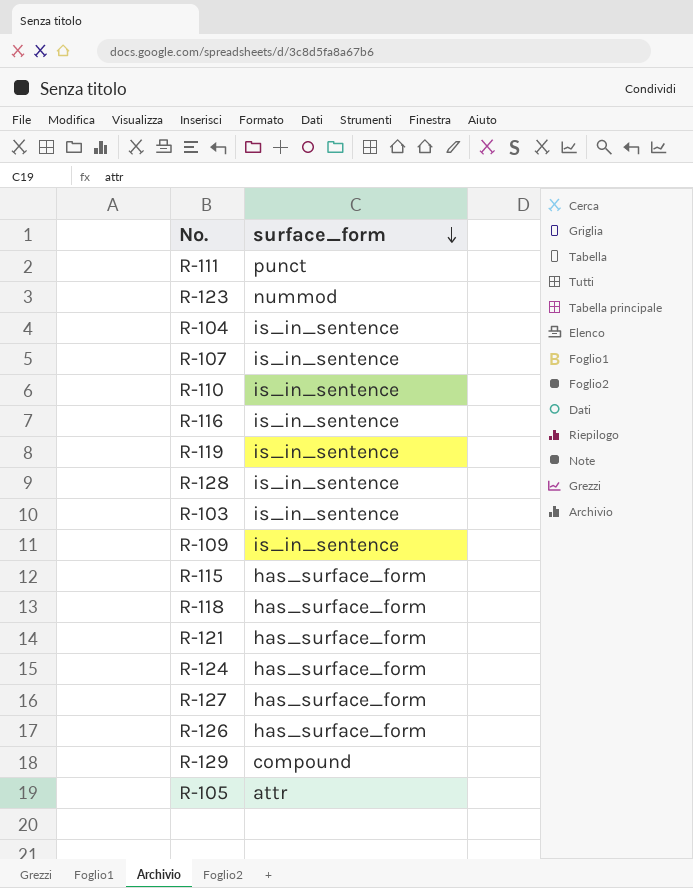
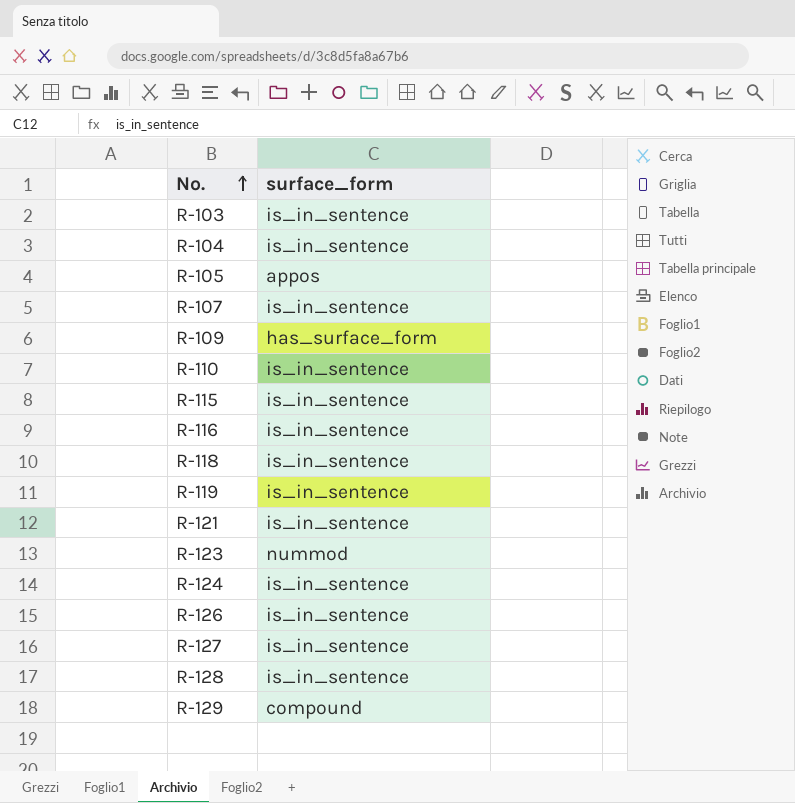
row order: surface_form descending -> No. ascending
row R-111: punct -> none
R-105 | surface_form: attr -> appos
R-109 | surface_form: is_in_sentence -> has_surface_form
R-115 | surface_form: has_surface_form -> is_in_sentence
R-118 | surface_form: has_surface_form -> is_in_sentence
R-121 | surface_form: has_surface_form -> is_in_sentence
R-124 | surface_form: has_surface_form -> is_in_sentence
R-126 | surface_form: has_surface_form -> is_in_sentence
R-127 | surface_form: has_surface_form -> is_in_sentence

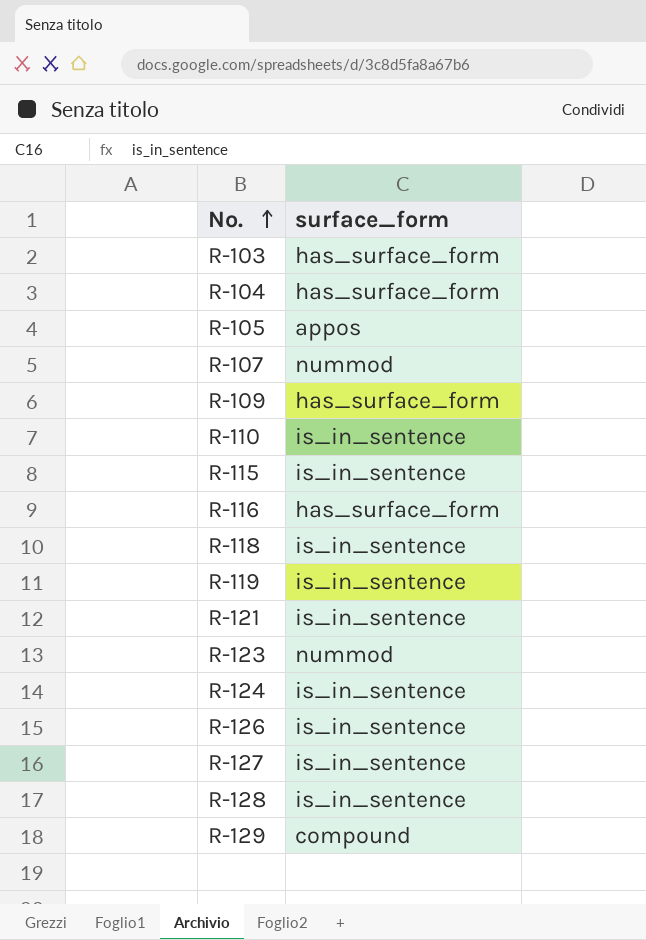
R-103 | surface_form: is_in_sentence -> has_surface_form
R-104 | surface_form: is_in_sentence -> has_surface_form
R-107 | surface_form: is_in_sentence -> nummod
R-116 | surface_form: is_in_sentence -> has_surface_form

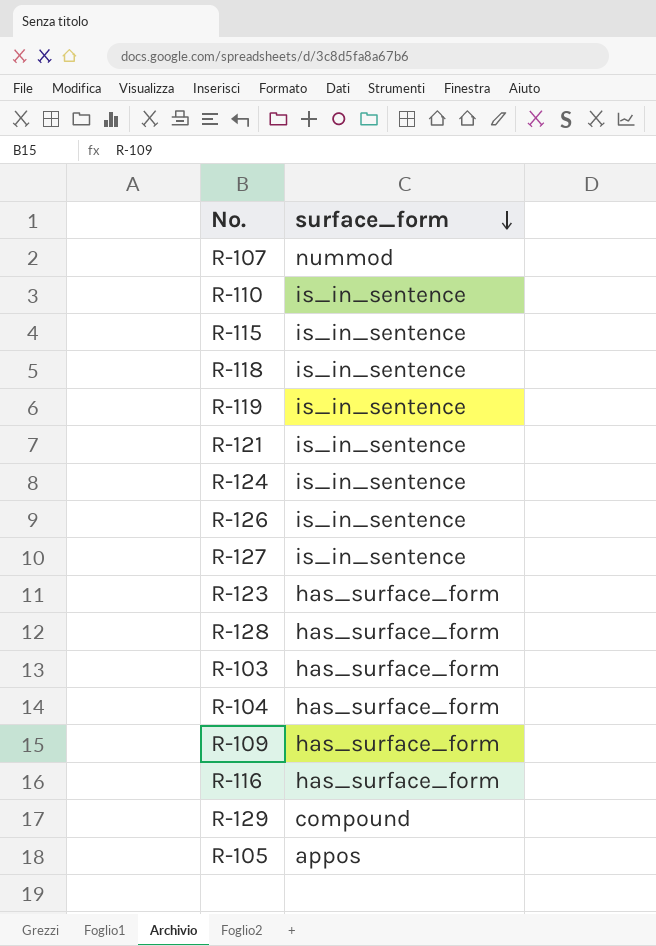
row order: No. ascending -> surface_form descending
R-123 | surface_form: nummod -> has_surface_form
R-128 | surface_form: is_in_sentence -> has_surface_form

